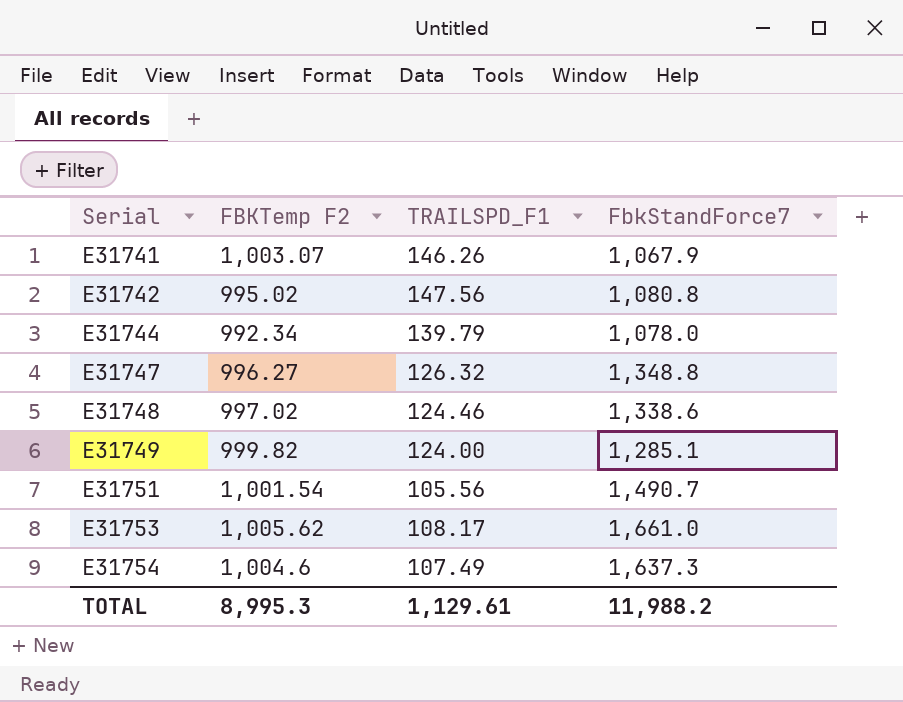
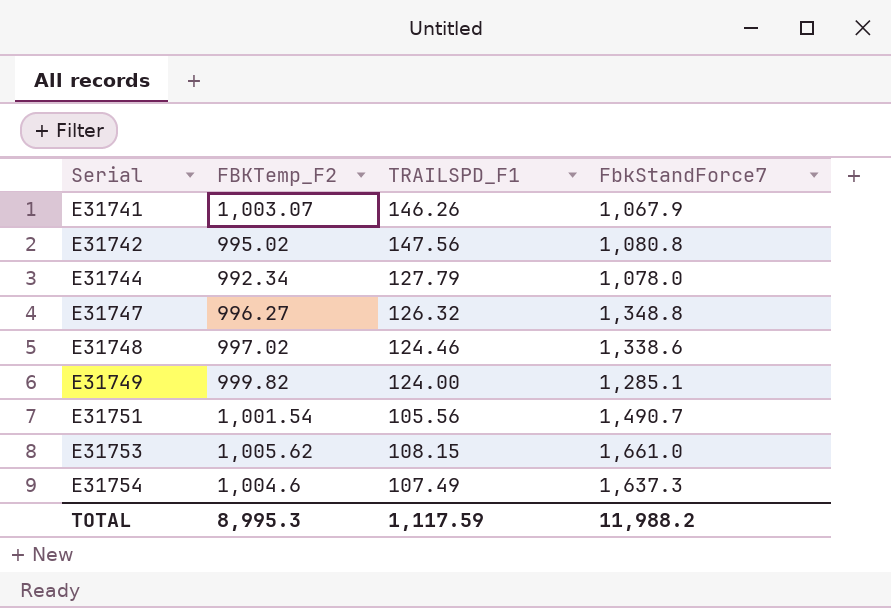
column name: FBKTemp F2 -> FBKTemp_F2
E31744 | TRAILSPD_F1: 139.79 -> 127.79
E31753 | TRAILSPD_F1: 108.17 -> 108.15
TOTAL | TRAILSPD_F1: 1,129.61 -> 1,117.59

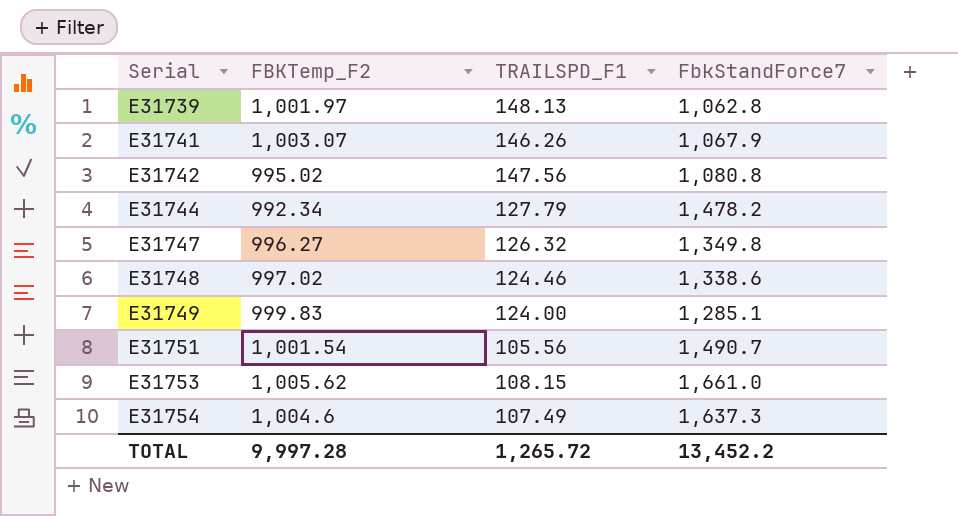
row E31739: none -> 1,001.97 | 148.13 | 1,062.8
E31744 | FbkStandForce7: 1,078.0 -> 1,478.2
E31747 | FbkStandForce7: 1,348.8 -> 1,349.8
E31749 | FBKTemp_F2: 999.82 -> 999.83
TOTAL | FBKTemp_F2: 8,995.3 -> 9,997.28
TOTAL | TRAILSPD_F1: 1,117.59 -> 1,265.72
TOTAL | FbkStandForce7: 11,988.2 -> 13,452.2

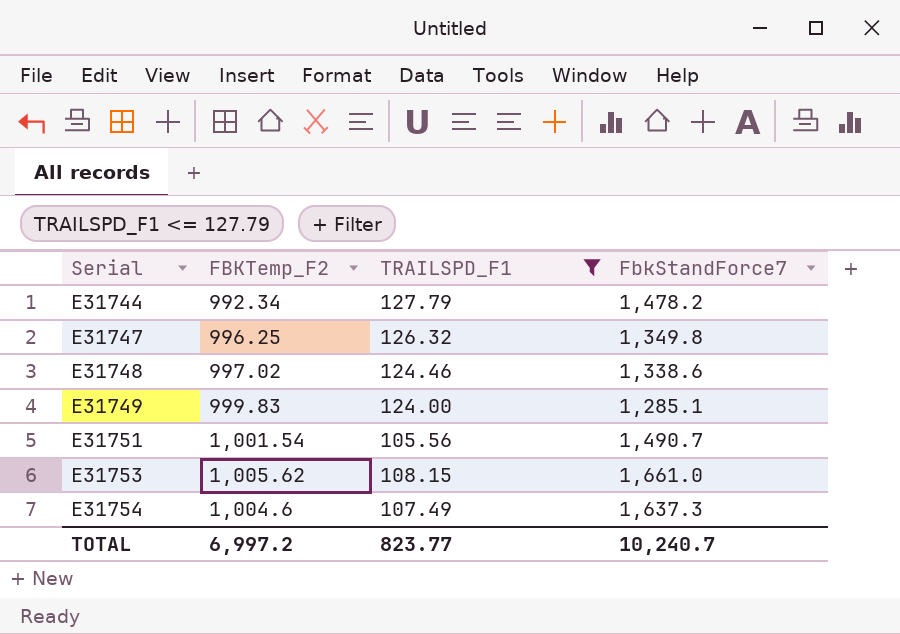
filter: none -> TRAILSPD_F1 <= 127.79
E31747 | FBKTemp_F2: 996.27 -> 996.25
TOTAL | FBKTemp_F2: 9,997.28 -> 6,997.2
TOTAL | TRAILSPD_F1: 1,265.72 -> 823.77
TOTAL | FbkStandForce7: 13,452.2 -> 10,240.7

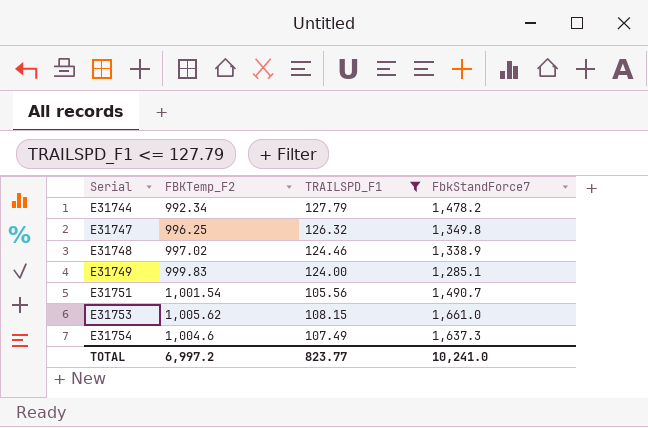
E31748 | FbkStandForce7: 1,338.6 -> 1,338.9
TOTAL | FbkStandForce7: 10,240.7 -> 10,241.0

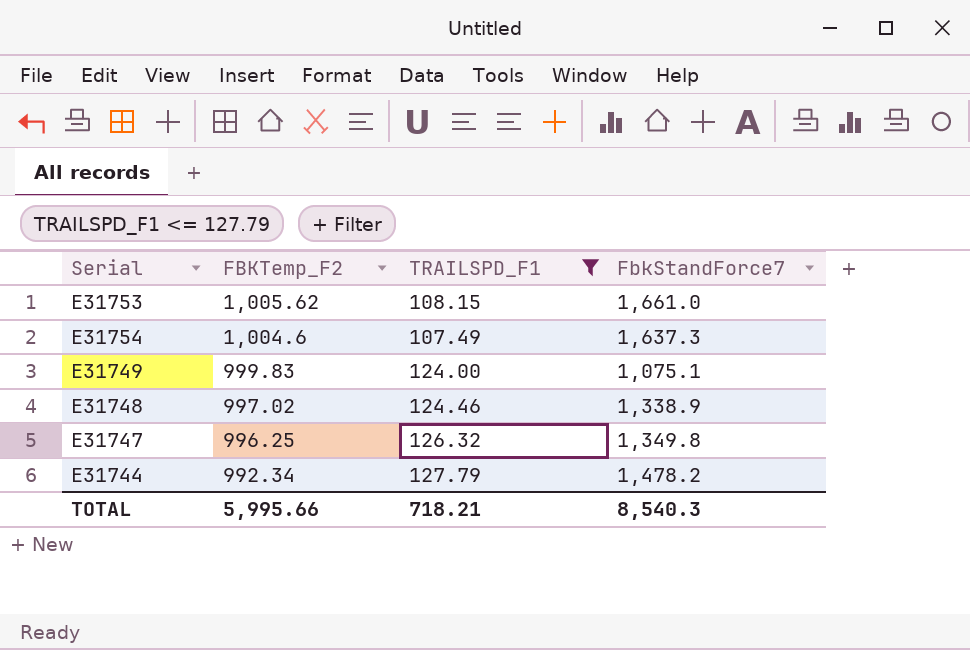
row order: Serial ascending -> FBKTemp_F2 descending
row E31751: 1,001.54 | 105.56 | 1,490.7 -> none
E31749 | FbkStandForce7: 1,285.1 -> 1,075.1
TOTAL | FBKTemp_F2: 6,997.2 -> 5,995.66
TOTAL | TRAILSPD_F1: 823.77 -> 718.21
TOTAL | FbkStandForce7: 10,241.0 -> 8,540.3

